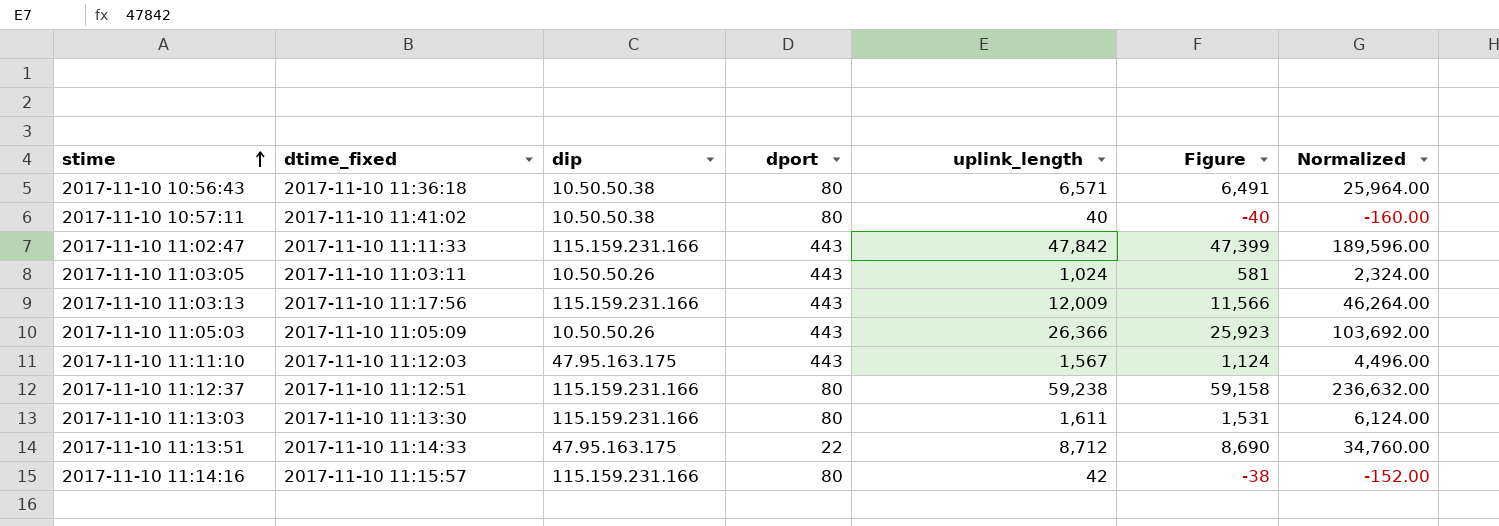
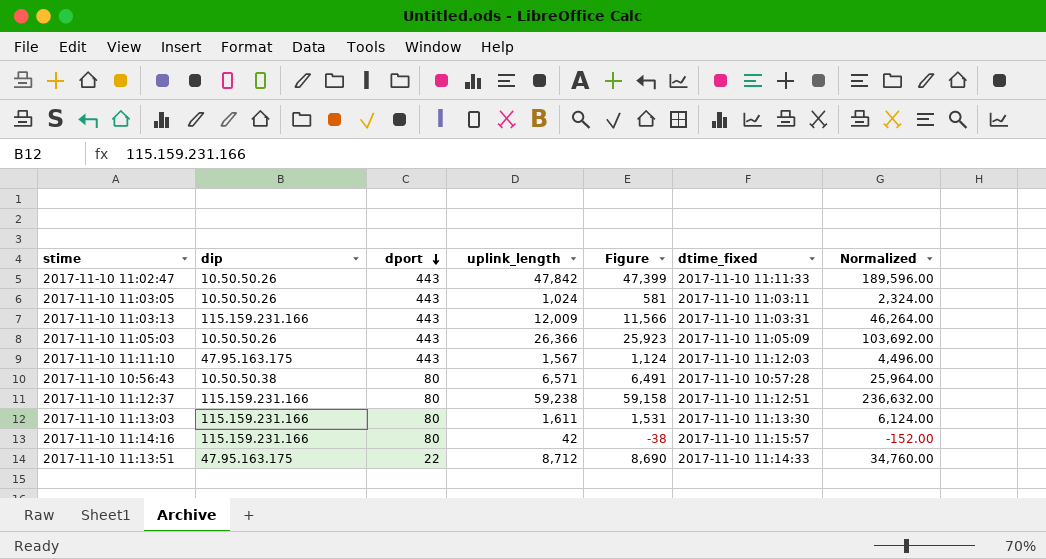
row order: stime ascending -> dport descending
column dtime_fixed | position: 2 -> 6
row 2017-11-10 10:57:11: 2017-11-10 11:41:02 | 10.50.50.38 | 80 | 40 | -40 | -160.00 -> none
2017-11-10 11:02:47 | dip: 115.159.231.166 -> 10.50.50.26
2017-11-10 11:03:13 | dtime_fixed: 2017-11-10 11:17:56 -> 2017-11-10 11:03:31
2017-11-10 10:56:43 | dtime_fixed: 2017-11-10 11:36:18 -> 2017-11-10 10:57:28

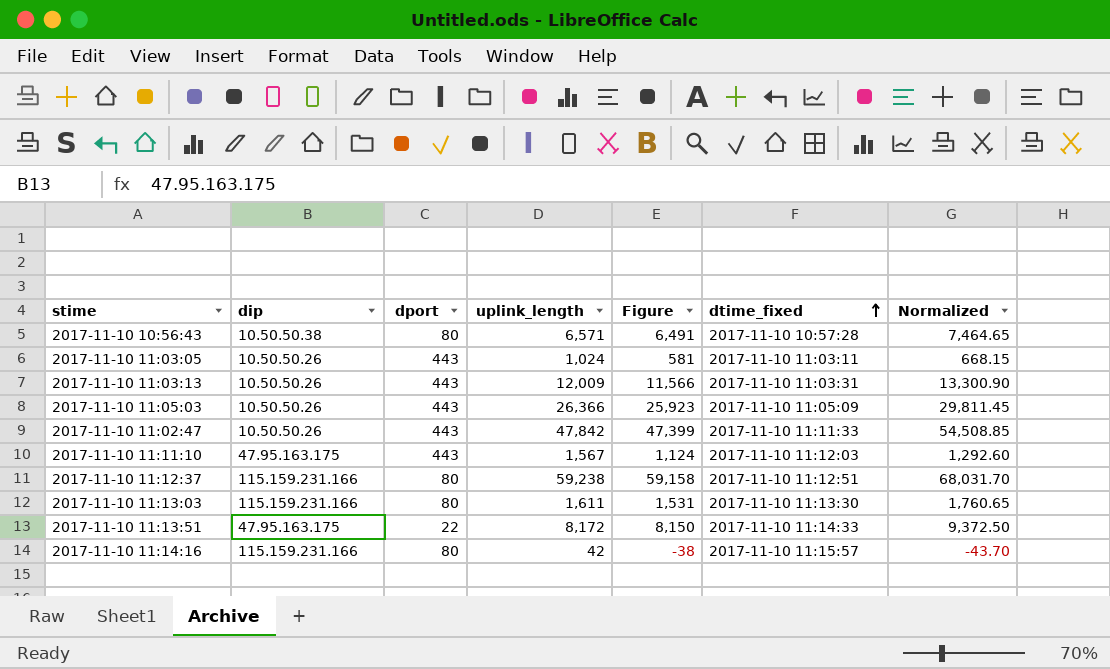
row order: dport descending -> dtime_fixed ascending
column Normalized | formula: [Figure] * 4 -> [Figure] * 1.15
2017-11-10 11:03:13 | dip: 115.159.231.166 -> 10.50.50.26
2017-11-10 11:13:51 | uplink_length: 8,712 -> 8,172
2017-11-10 11:13:51 | Figure: 8,690 -> 8,150

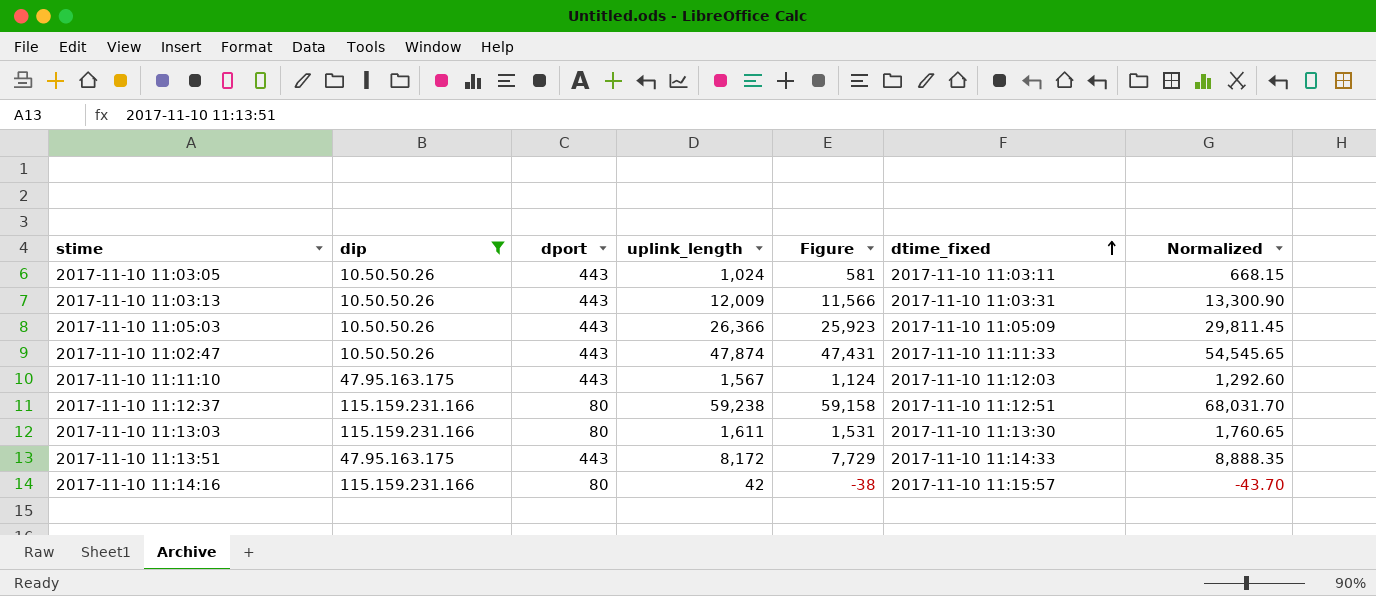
filter: none -> dip != 10.50.50.38
2017-11-10 11:02:47 | uplink_length: 47,842 -> 47,874
2017-11-10 11:02:47 | Figure: 47,399 -> 47,431
2017-11-10 11:02:47 | Normalized: 54,508.85 -> 54,545.65
2017-11-10 11:13:51 | dport: 22 -> 443
2017-11-10 11:13:51 | Figure: 8,150 -> 7,729
2017-11-10 11:13:51 | Normalized: 9,372.50 -> 8,888.35

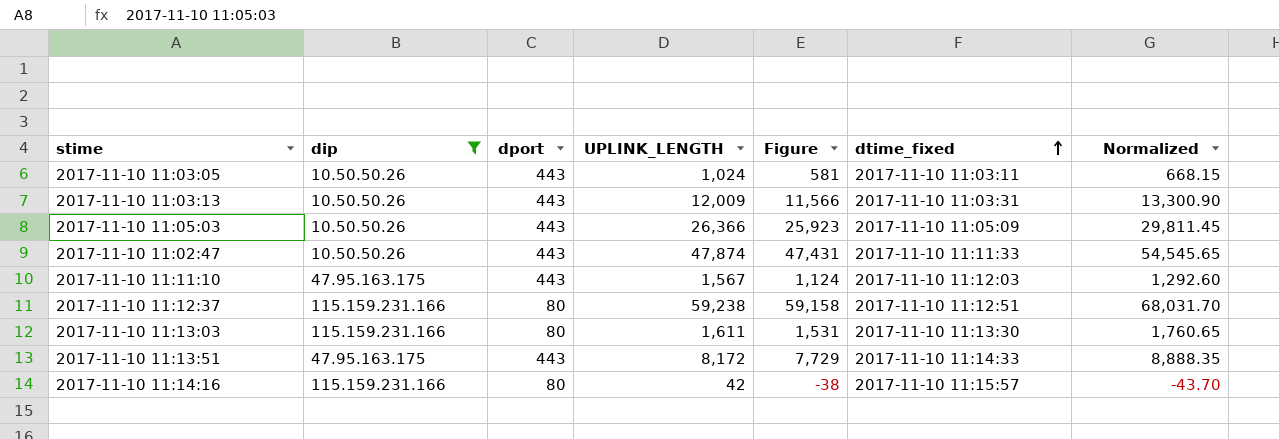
column name: uplink_length -> UPLINK_LENGTH

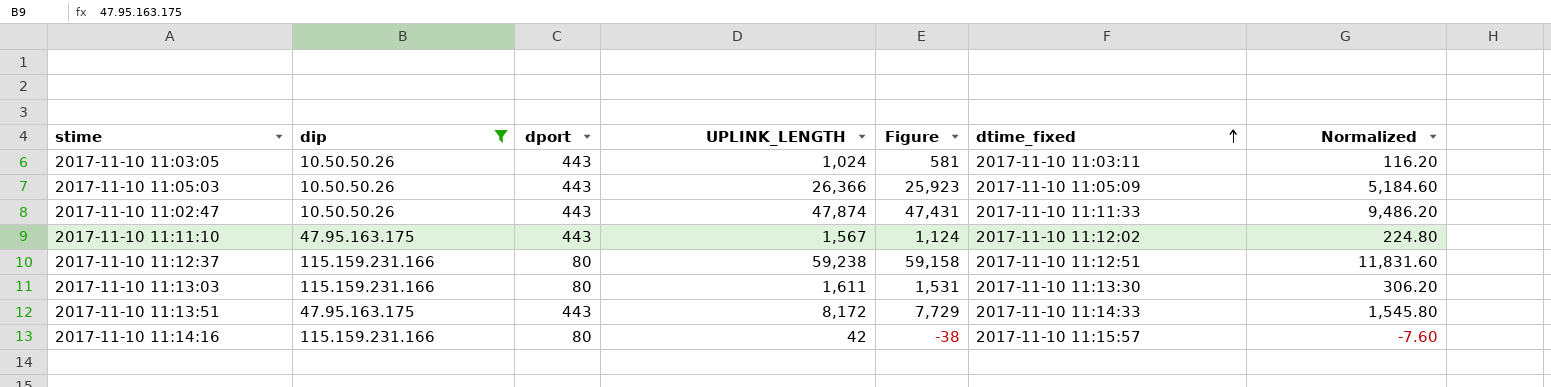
column Normalized | formula: [Figure] * 1.15 -> [Figure] * 0.2
row 2017-11-10 11:03:13: 10.50.50.26 | 443 | 12,009 | 11,566 | 2017-11-10 11:03:31 | 13,300.90 -> none
2017-11-10 11:11:10 | dtime_fixed: 2017-11-10 11:12:03 -> 2017-11-10 11:12:02

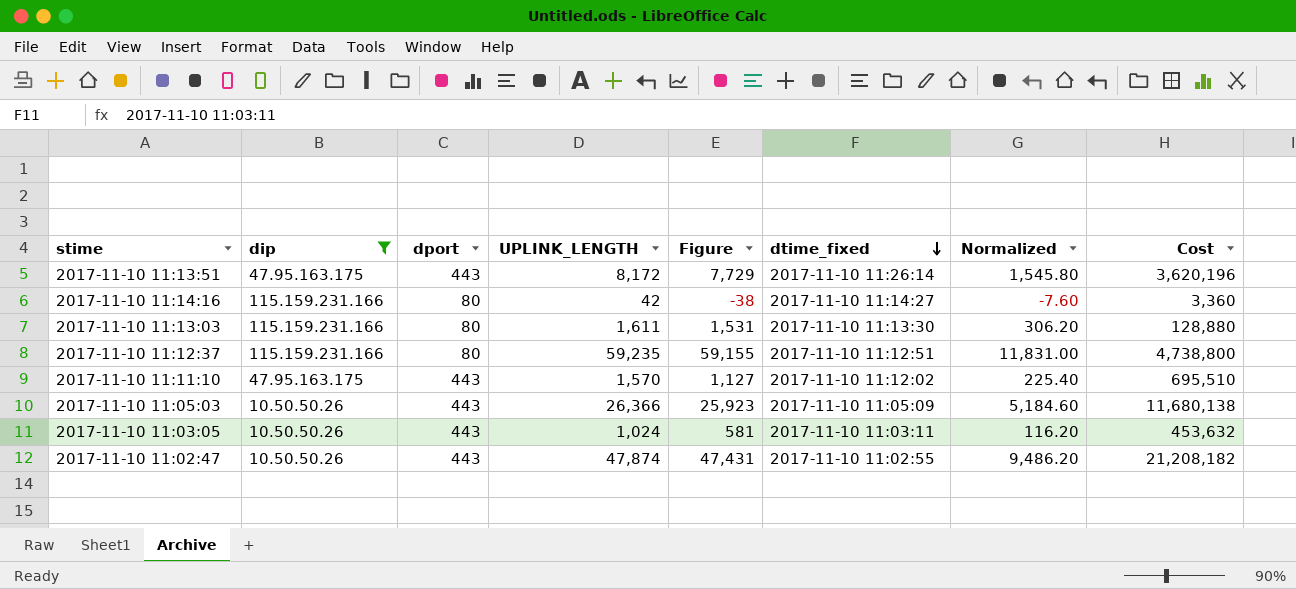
row order: dtime_fixed ascending -> dtime_fixed descending
column Cost | formula: none -> [dport] * [UPLINK_LENGTH]
2017-11-10 11:13:51 | dtime_fixed: 2017-11-10 11:14:33 -> 2017-11-10 11:26:14
2017-11-10 11:14:16 | dtime_fixed: 2017-11-10 11:15:57 -> 2017-11-10 11:14:27
2017-11-10 11:12:37 | UPLINK_LENGTH: 59,238 -> 59,235
2017-11-10 11:12:37 | Figure: 59,158 -> 59,155
2017-11-10 11:12:37 | Normalized: 11,831.60 -> 11,831.00
2017-11-10 11:11:10 | UPLINK_LENGTH: 1,567 -> 1,570
2017-11-10 11:11:10 | Figure: 1,124 -> 1,127
2017-11-10 11:11:10 | Normalized: 224.80 -> 225.40
2017-11-10 11:02:47 | dtime_fixed: 2017-11-10 11:11:33 -> 2017-11-10 11:02:55

